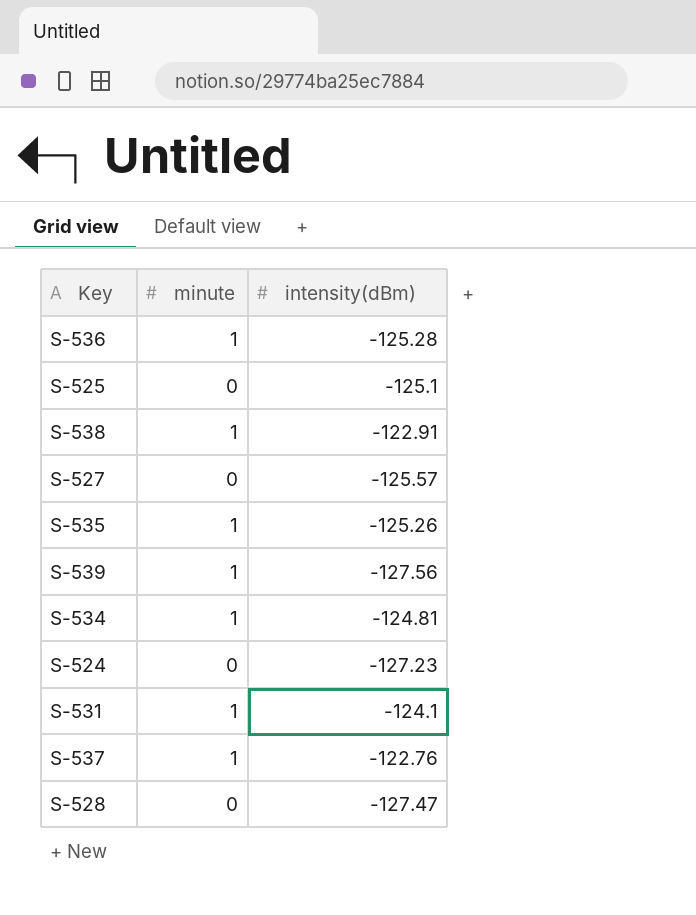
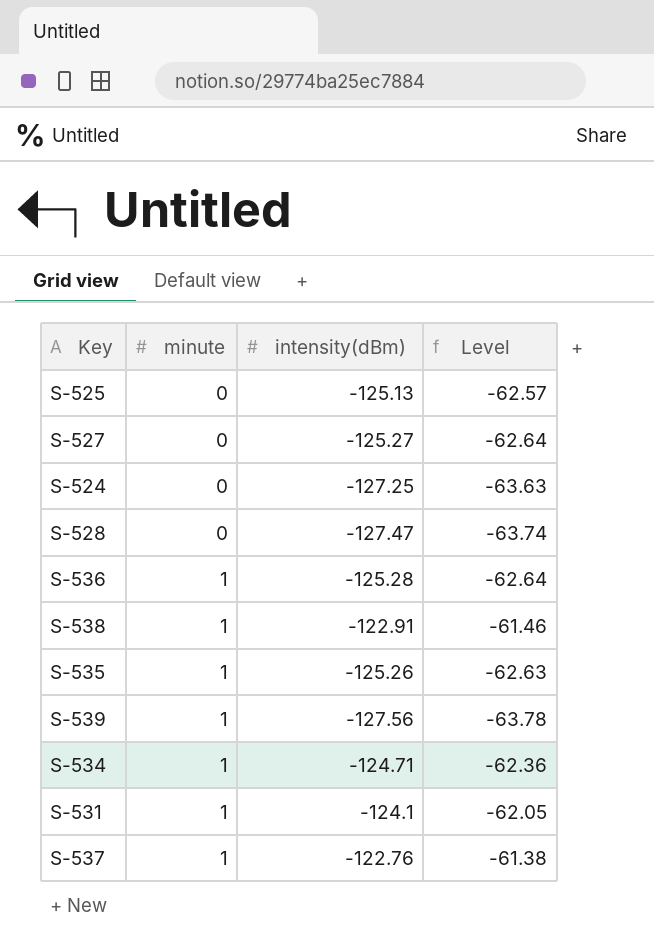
row order: none -> minute ascending
column Level | formula: none -> [intensity(dBm)] * 0.5
S-525 | intensity(dBm): -125.1 -> -125.13
S-527 | intensity(dBm): -125.57 -> -125.27
S-524 | intensity(dBm): -127.23 -> -127.25
S-534 | intensity(dBm): -124.81 -> -124.71

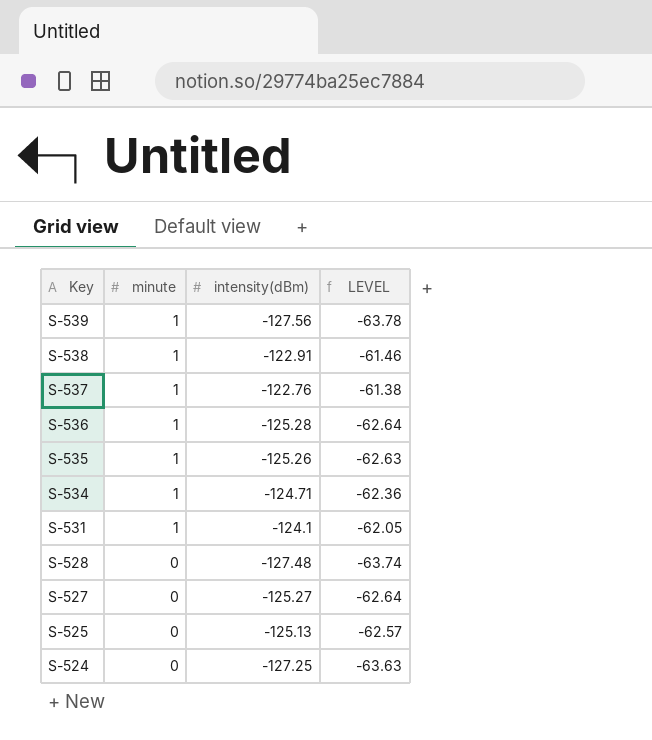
row order: minute ascending -> Key descending
column name: Level -> LEVEL
S-528 | intensity(dBm): -127.47 -> -127.48

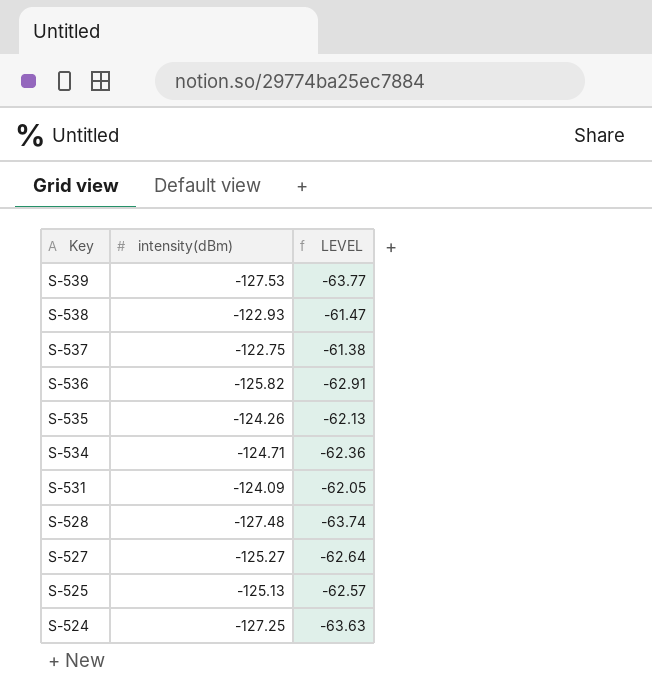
column minute | position: 2 -> none
S-539 | intensity(dBm): -127.56 -> -127.53
S-539 | LEVEL: -63.78 -> -63.77
S-538 | intensity(dBm): -122.91 -> -122.93
S-538 | LEVEL: -61.46 -> -61.47
S-537 | intensity(dBm): -122.76 -> -122.75
S-536 | intensity(dBm): -125.28 -> -125.82
S-536 | LEVEL: -62.64 -> -62.91
S-535 | intensity(dBm): -125.26 -> -124.26
S-535 | LEVEL: -62.63 -> -62.13
S-531 | intensity(dBm): -124.1 -> -124.09

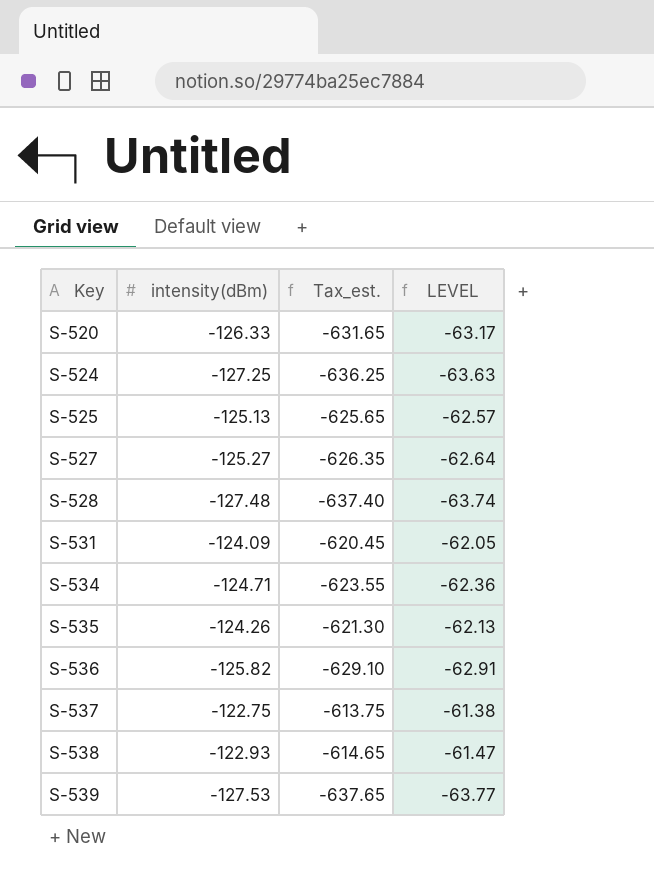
row order: Key descending -> Key ascending
column Tax_est. | formula: none -> [intensity(dBm)] * 5
row S-520: none -> -126.33 | -631.65 | -63.17

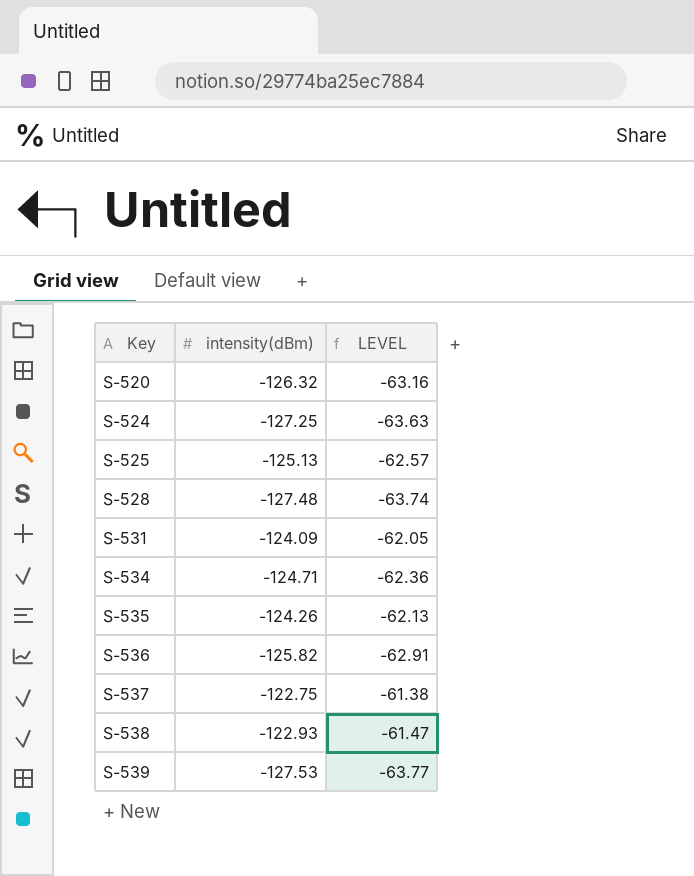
column Tax_est. | formula: [intensity(dBm)] * 5 -> none
row S-527: -125.27 | -626.35 | -62.64 -> none
S-520 | intensity(dBm): -126.33 -> -126.32
S-520 | LEVEL: -63.17 -> -63.16

